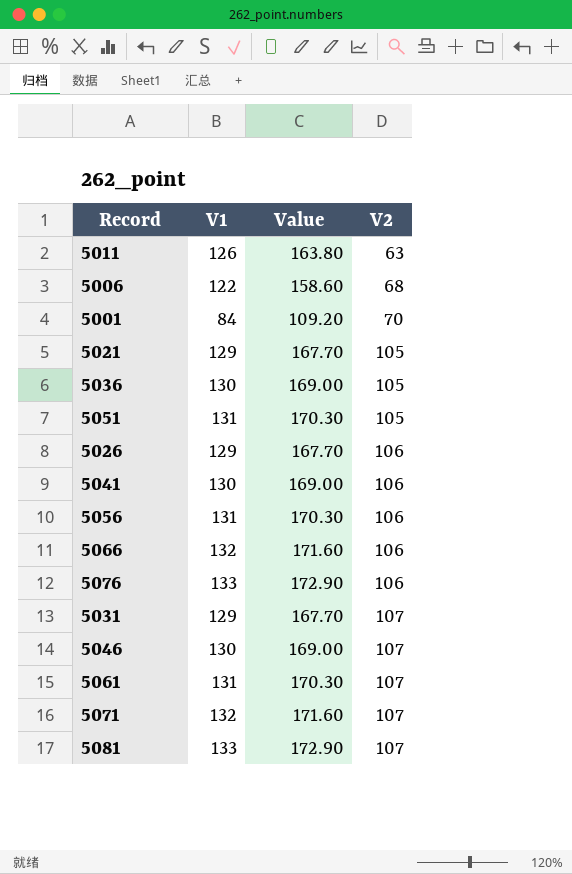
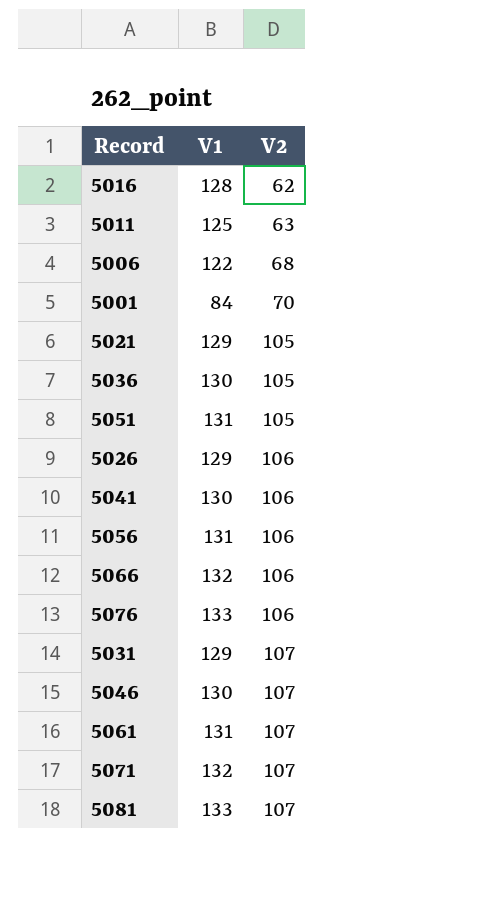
column Value | formula: [V1] * 1.3 -> none
row 5016: none -> 128 | 62
5011 | V1: 126 -> 125

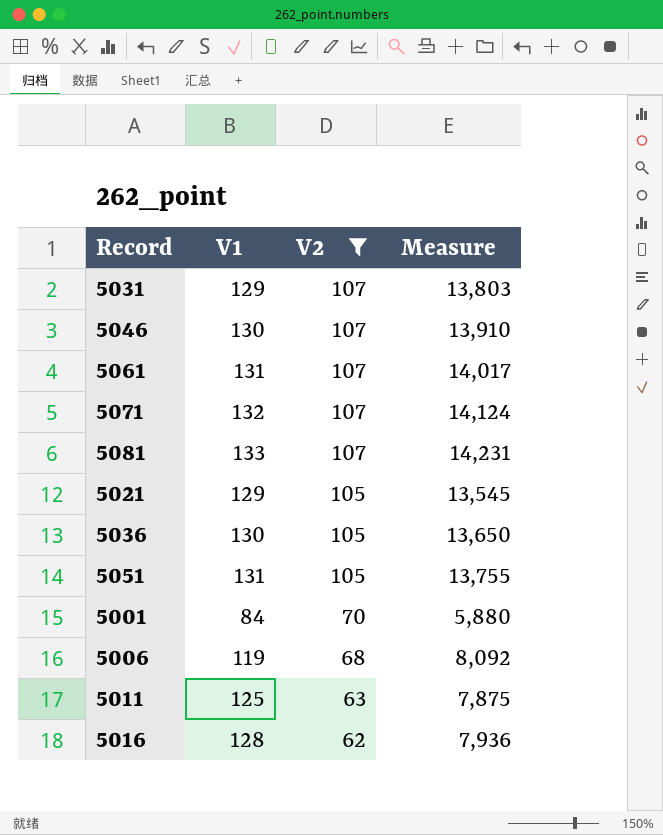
filter: none -> V2 != 106
row order: V2 ascending -> V2 descending
column Measure | formula: none -> [V1] * [V2]
5006 | V1: 122 -> 119

